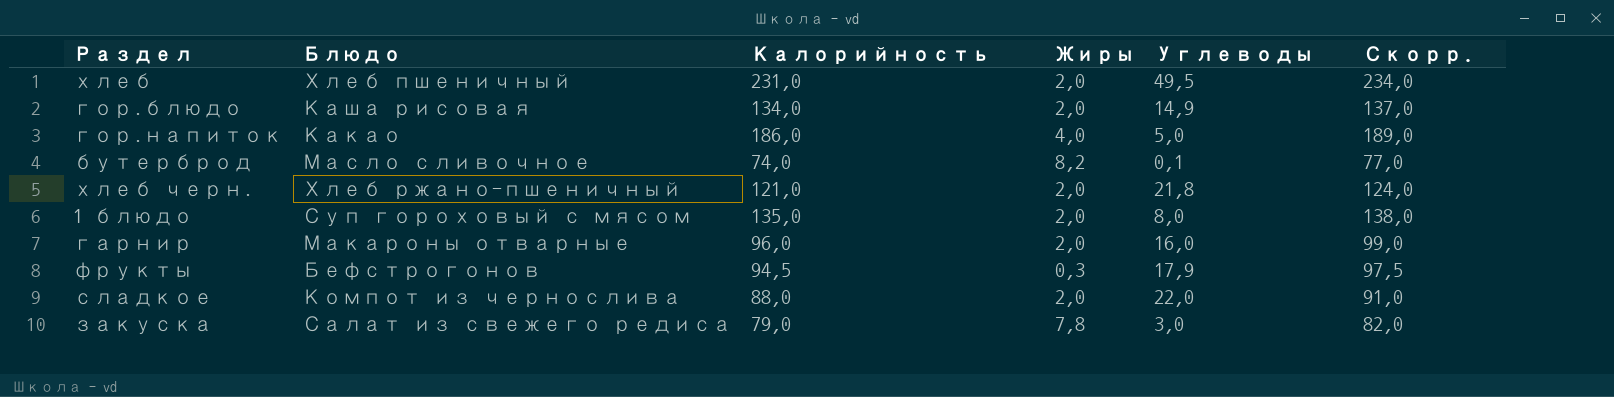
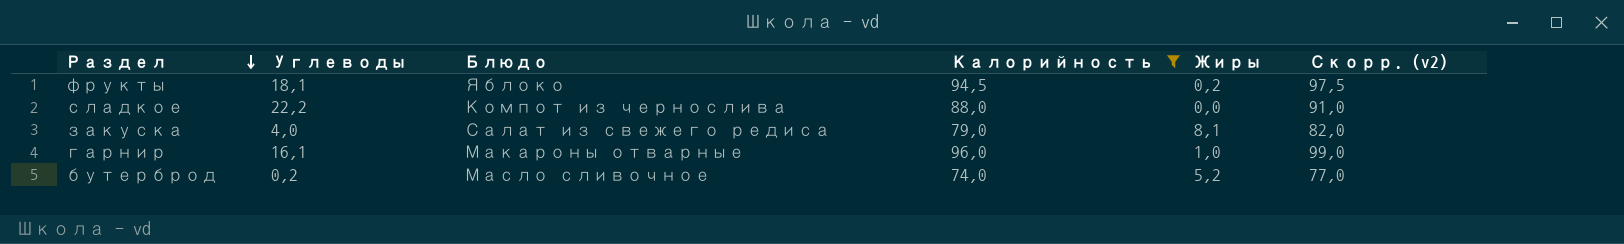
filter: none -> Калорийность <= 96,0
row order: none -> Раздел descending
column Углеводы | position: 5 -> 2
column name: Скорр. -> Скорр. (v2)
фрукты | Углеводы: 17,9 -> 18,1
фрукты | Блюдо: Бефстрогонов -> Яблоко
фрукты | Жиры: 0,3 -> 0,2
сладкое | Углеводы: 22,0 -> 22,2
сладкое | Жиры: 2,0 -> 0,0
закуска | Углеводы: 3,0 -> 4,0
закуска | Жиры: 7,8 -> 8,1
гарнир | Углеводы: 16,0 -> 16,1
гарнир | Жиры: 2,0 -> 1,0
бутерброд | Углеводы: 0,1 -> 0,2
бутерброд | Жиры: 8,2 -> 5,2

